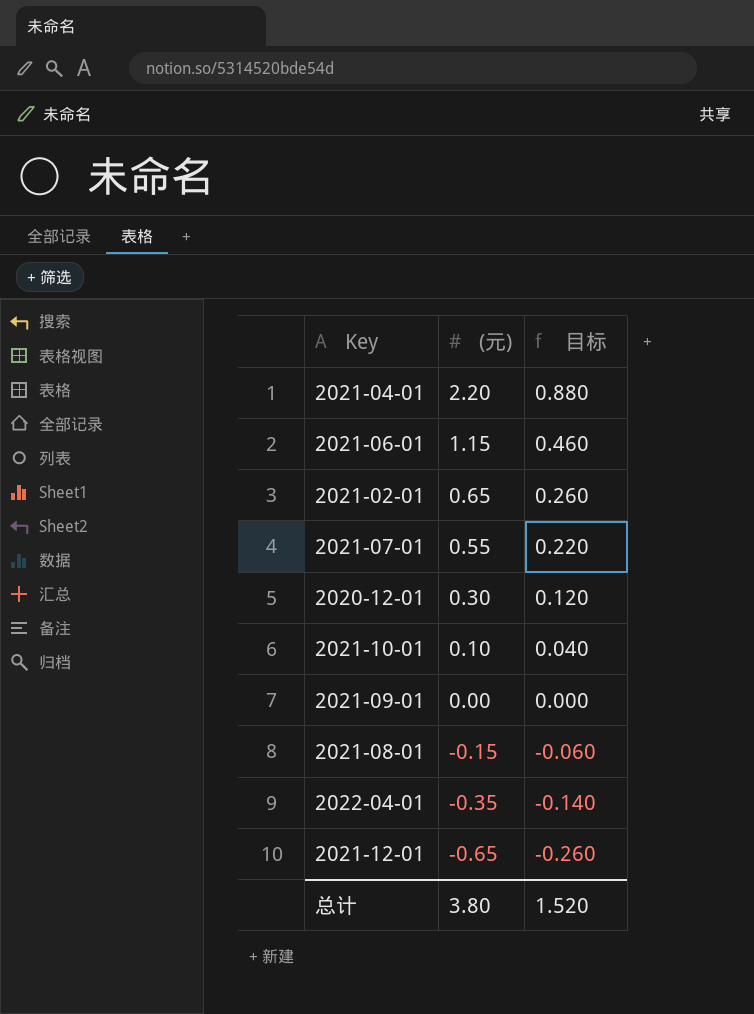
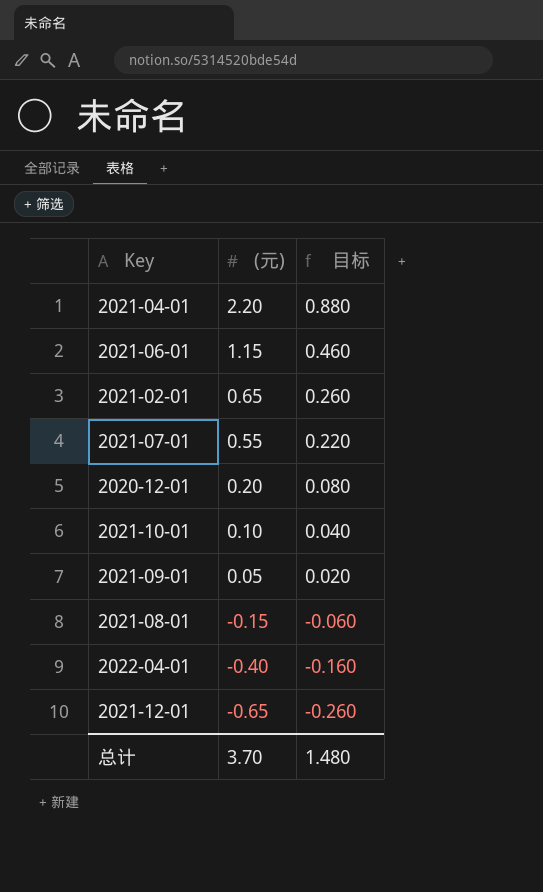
2020-12-01 | (元): 0.30 -> 0.20
2020-12-01 | 目标: 0.120 -> 0.080
2021-09-01 | (元): 0.00 -> 0.05
2021-09-01 | 目标: 0.000 -> 0.020
2022-04-01 | (元): -0.35 -> -0.40
2022-04-01 | 目标: -0.140 -> -0.160
总计 | (元): 3.80 -> 3.70
总计 | 目标: 1.520 -> 1.480

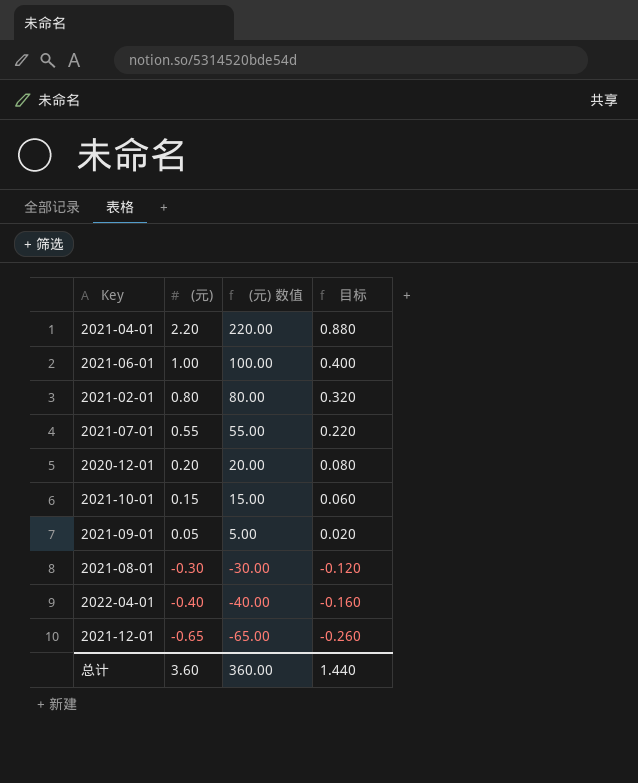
column (元) 数值 | formula: none -> [(元)] * 100
2021-06-01 | (元): 1.15 -> 1.00
2021-06-01 | 目标: 0.460 -> 0.400
2021-02-01 | (元): 0.65 -> 0.80
2021-02-01 | 目标: 0.260 -> 0.320
2021-10-01 | (元): 0.10 -> 0.15
2021-10-01 | 目标: 0.040 -> 0.060
2021-08-01 | (元): -0.15 -> -0.30
2021-08-01 | 目标: -0.060 -> -0.120
总计 | (元): 3.70 -> 3.60
总计 | 目标: 1.480 -> 1.440

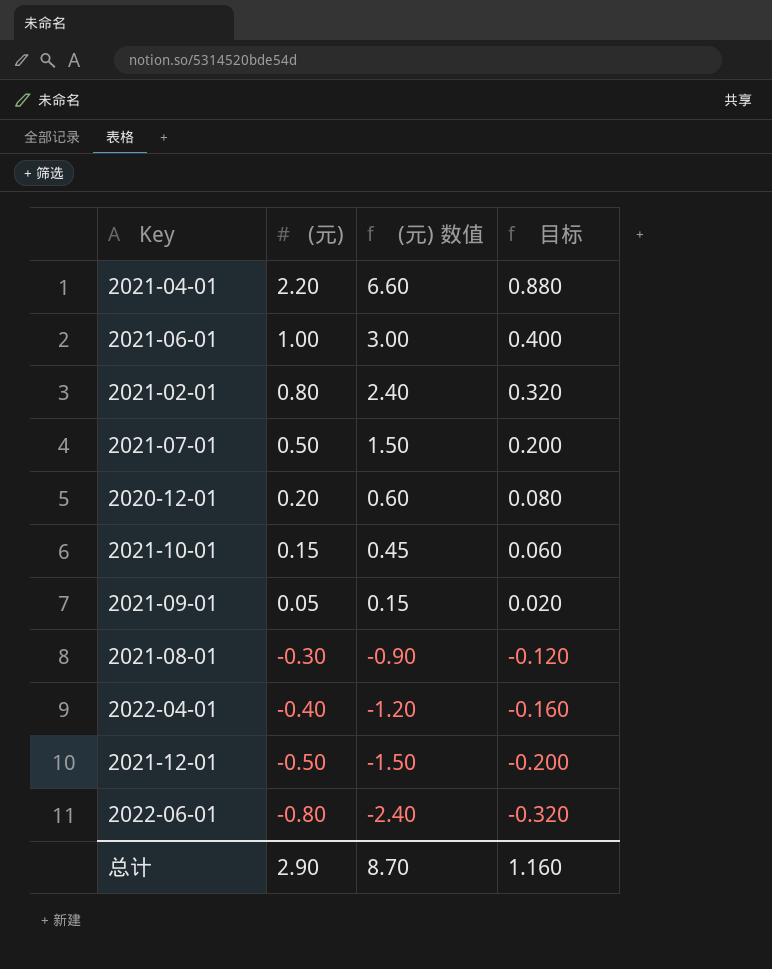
column (元) 数值 | formula: [(元)] * 100 -> [(元)] * 3
2021-07-01 | (元): 0.55 -> 0.50
2021-07-01 | 目标: 0.220 -> 0.200
2021-12-01 | (元): -0.65 -> -0.50
2021-12-01 | 目标: -0.260 -> -0.200
row 2022-06-01: none -> -0.80 | -2.40 | -0.320
总计 | (元): 3.60 -> 2.90
总计 | (元) 数值: 360.00 -> 8.70
总计 | 目标: 1.440 -> 1.160

